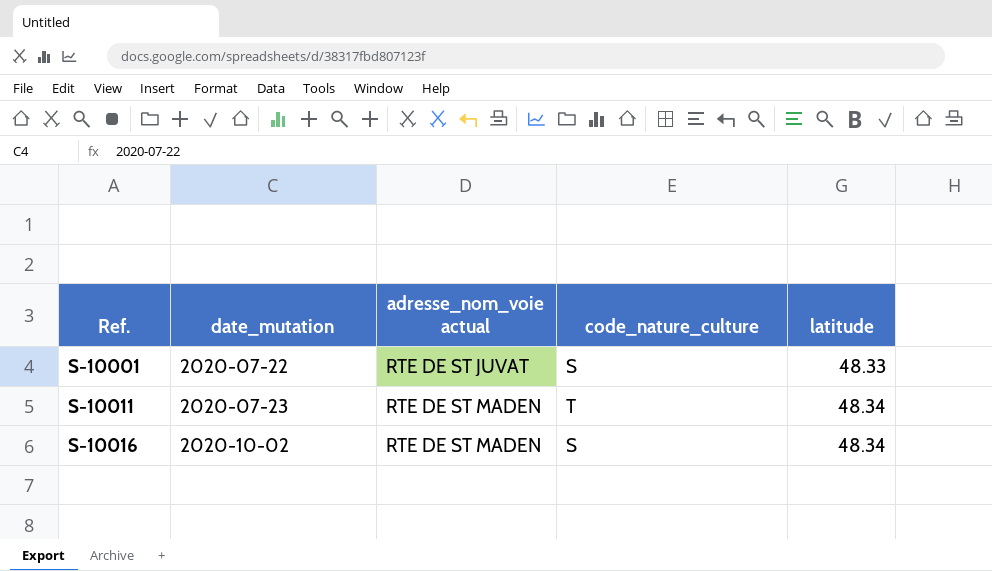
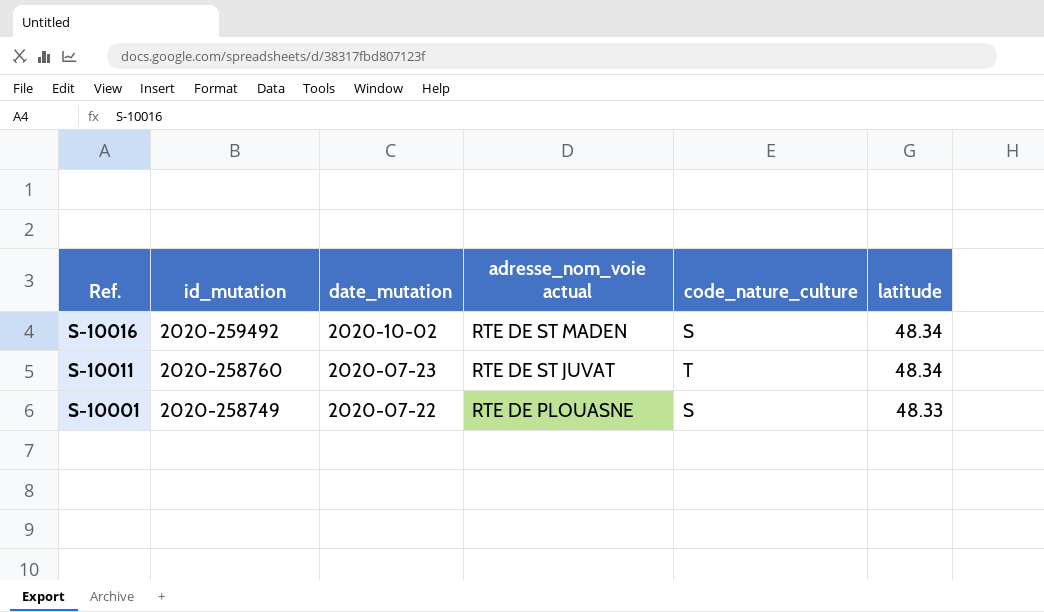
row order: Ref. ascending -> Ref. descending
column id_mutation | position: none -> 2
S-10011 | adresse_nom_voie actual: RTE DE ST MADEN -> RTE DE ST JUVAT
S-10001 | adresse_nom_voie actual: RTE DE ST JUVAT -> RTE DE PLOUASNE

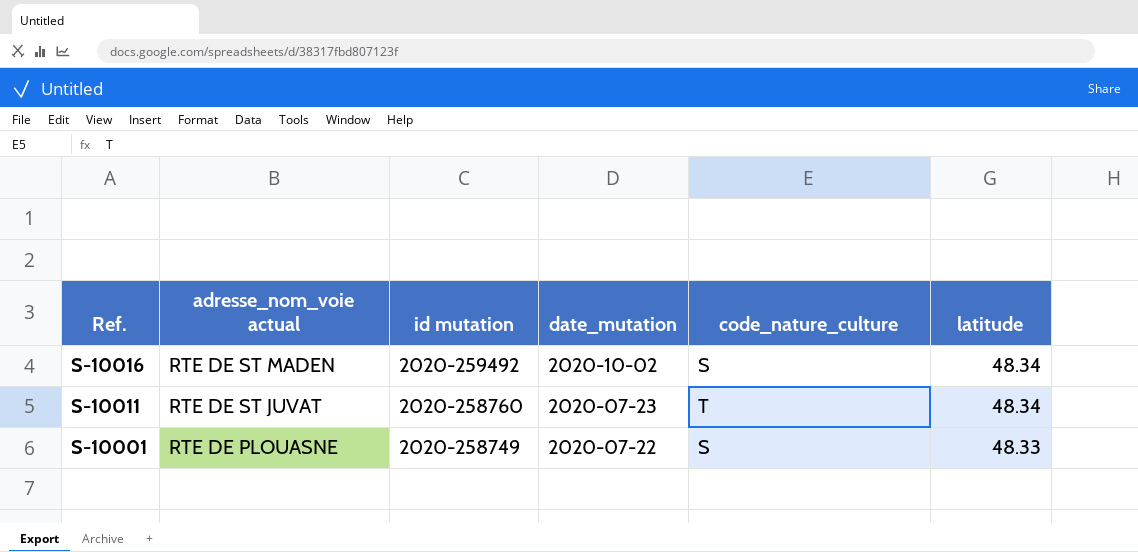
column adresse_nom_voie actual | position: 4 -> 2
column name: id_mutation -> id mutation

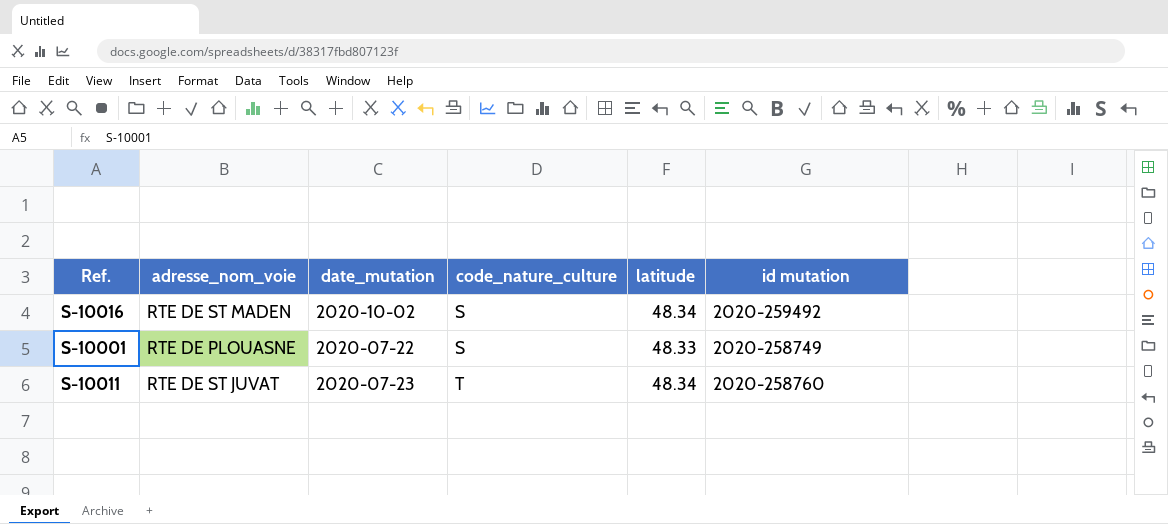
row order: Ref. descending -> code_nature_culture ascending
column name: adresse_nom_voie actual -> adresse_nom_voie
column id mutation | position: 3 -> 6

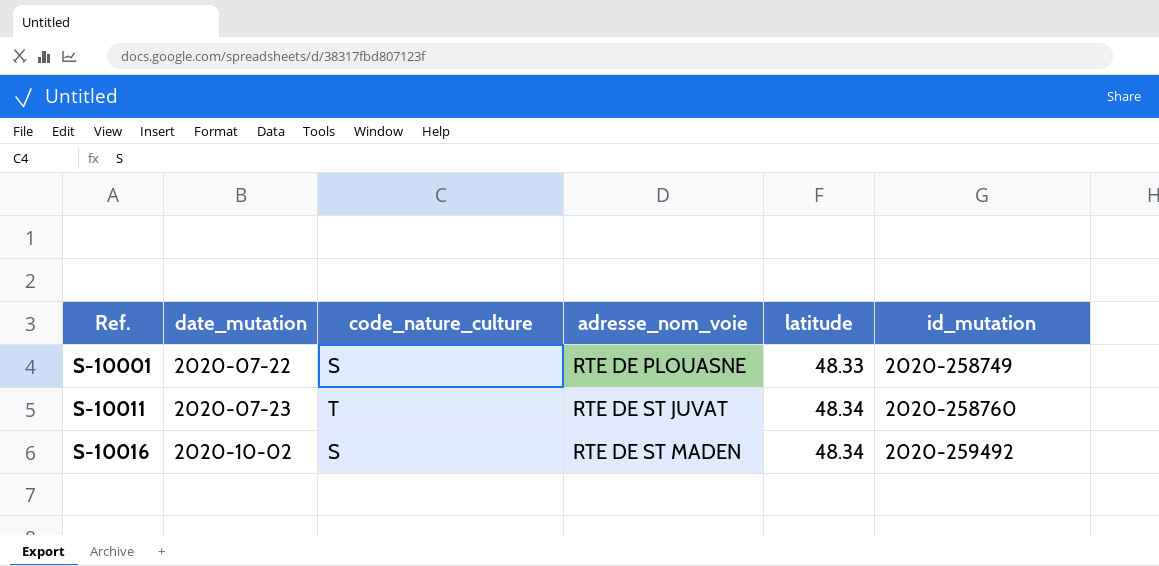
row order: code_nature_culture ascending -> Ref. ascending
column adresse_nom_voie | position: 2 -> 4
column name: id mutation -> id_mutation

